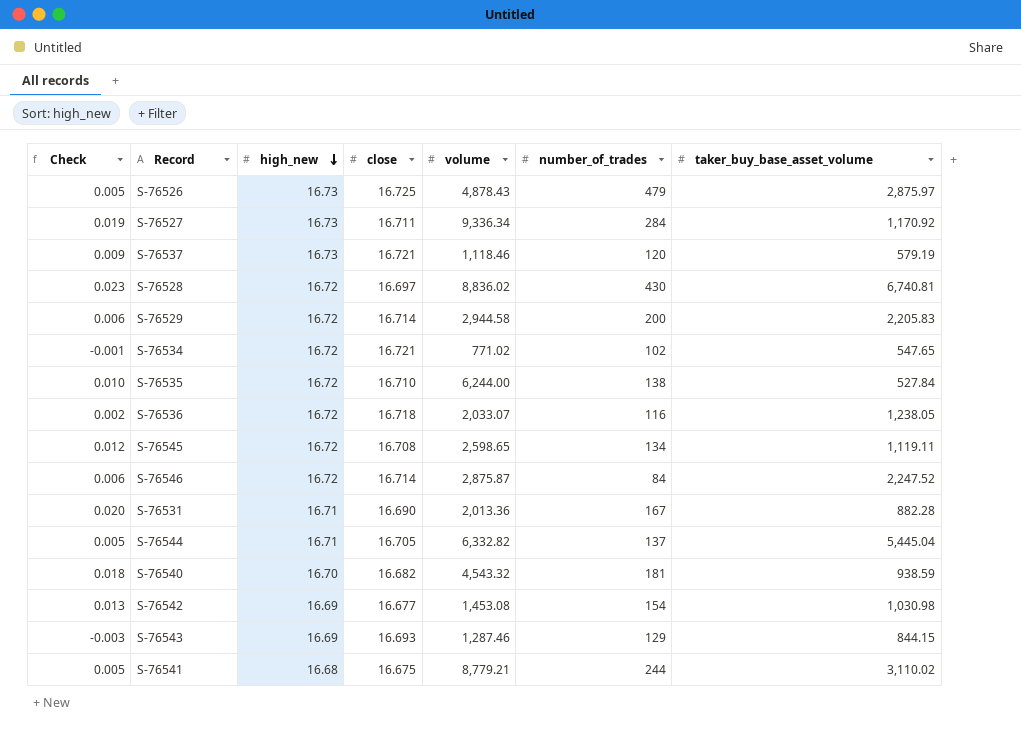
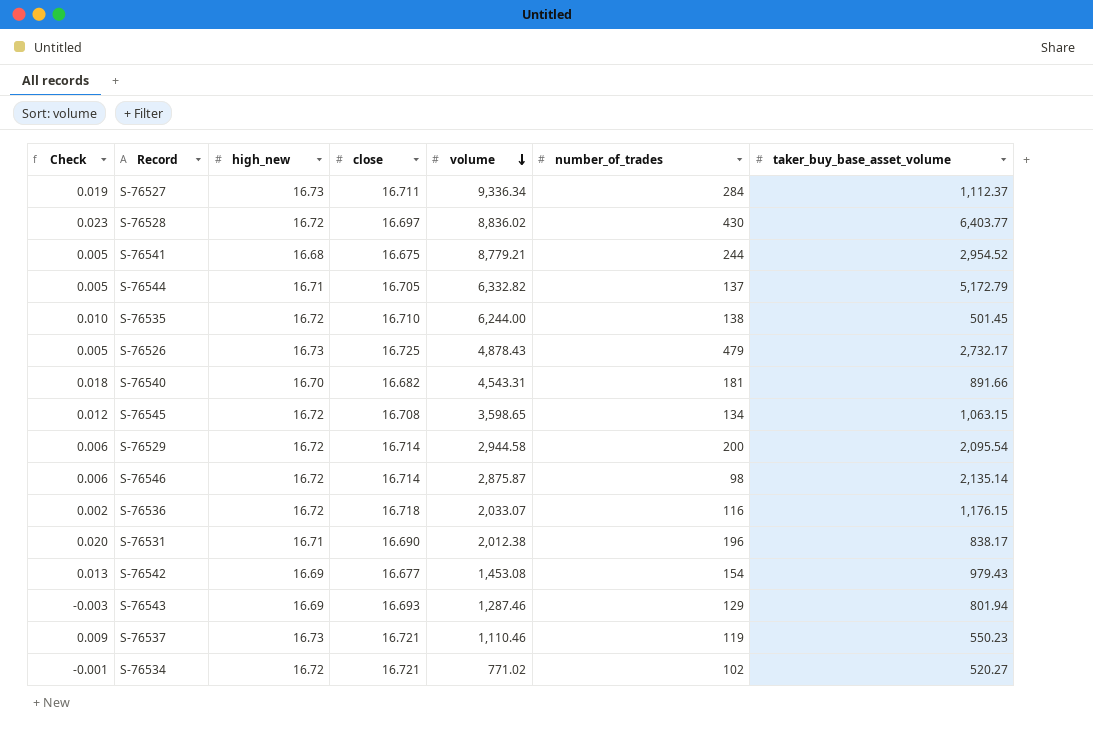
row order: high_new descending -> volume descending
S-76527 | taker_buy_base_asset_volume: 1,170.92 -> 1,112.37
S-76528 | taker_buy_base_asset_volume: 6,740.81 -> 6,403.77
S-76541 | taker_buy_base_asset_volume: 3,110.02 -> 2,954.52
S-76544 | taker_buy_base_asset_volume: 5,445.04 -> 5,172.79
S-76535 | taker_buy_base_asset_volume: 527.84 -> 501.45
S-76526 | taker_buy_base_asset_volume: 2,875.97 -> 2,732.17
S-76540 | volume: 4,543.32 -> 4,543.31
S-76540 | taker_buy_base_asset_volume: 938.59 -> 891.66
S-76545 | volume: 2,598.65 -> 3,598.65
S-76545 | taker_buy_base_asset_volume: 1,119.11 -> 1,063.15
S-76529 | taker_buy_base_asset_volume: 2,205.83 -> 2,095.54
S-76546 | number_of_trades: 84 -> 98
S-76546 | taker_buy_base_asset_volume: 2,247.52 -> 2,135.14
S-76536 | taker_buy_base_asset_volume: 1,238.05 -> 1,176.15
S-76531 | volume: 2,013.36 -> 2,012.38
S-76531 | number_of_trades: 167 -> 196
S-76531 | taker_buy_base_asset_volume: 882.28 -> 838.17
S-76542 | taker_buy_base_asset_volume: 1,030.98 -> 979.43
S-76543 | taker_buy_base_asset_volume: 844.15 -> 801.94
S-76537 | volume: 1,118.46 -> 1,110.46
S-76537 | number_of_trades: 120 -> 119
S-76537 | taker_buy_base_asset_volume: 579.19 -> 550.23
S-76534 | taker_buy_base_asset_volume: 547.65 -> 520.27

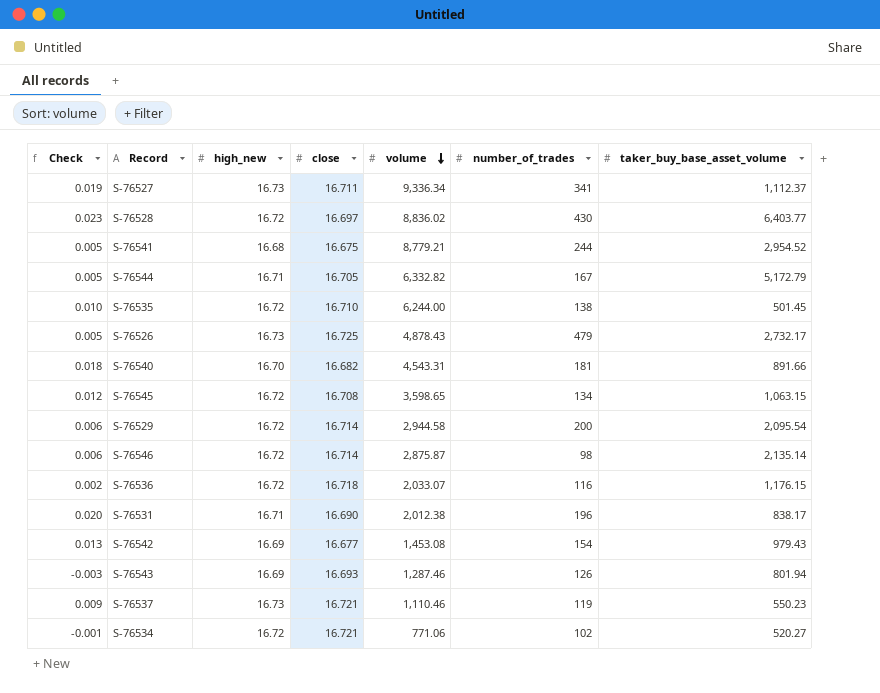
S-76527 | number_of_trades: 284 -> 341
S-76544 | number_of_trades: 137 -> 167
S-76543 | number_of_trades: 129 -> 126
S-76534 | volume: 771.02 -> 771.06

